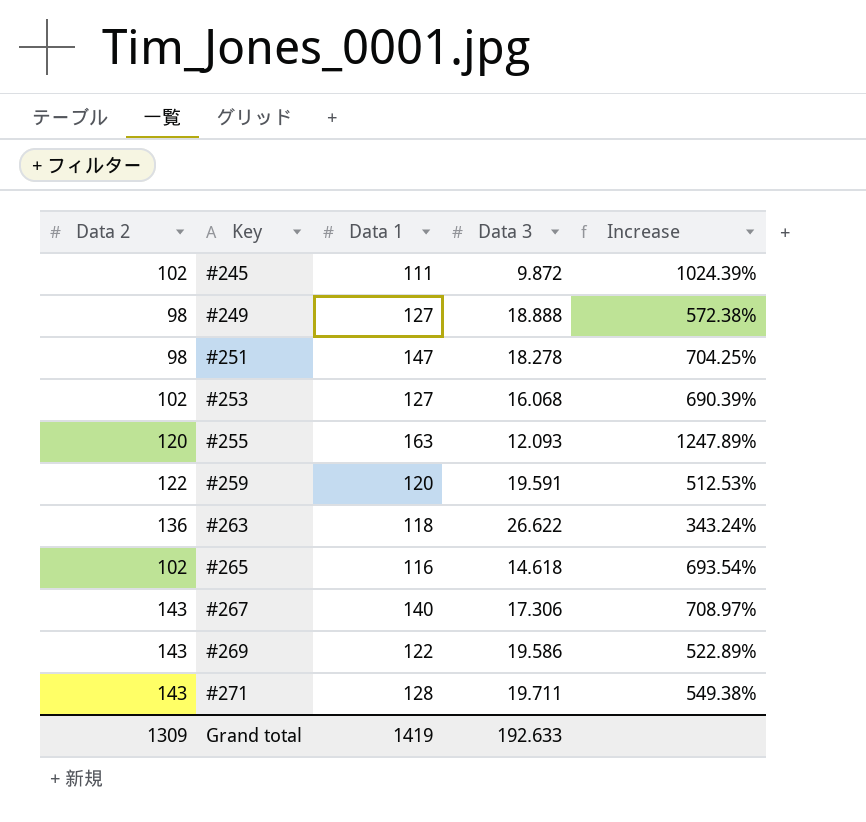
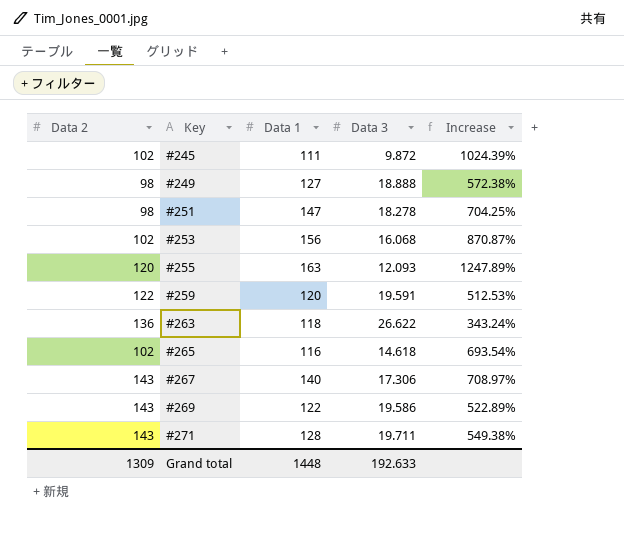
#253 | Data 1: 127 -> 156
#253 | Increase: 690.39% -> 870.87%
Grand total | Data 1: 1419 -> 1448

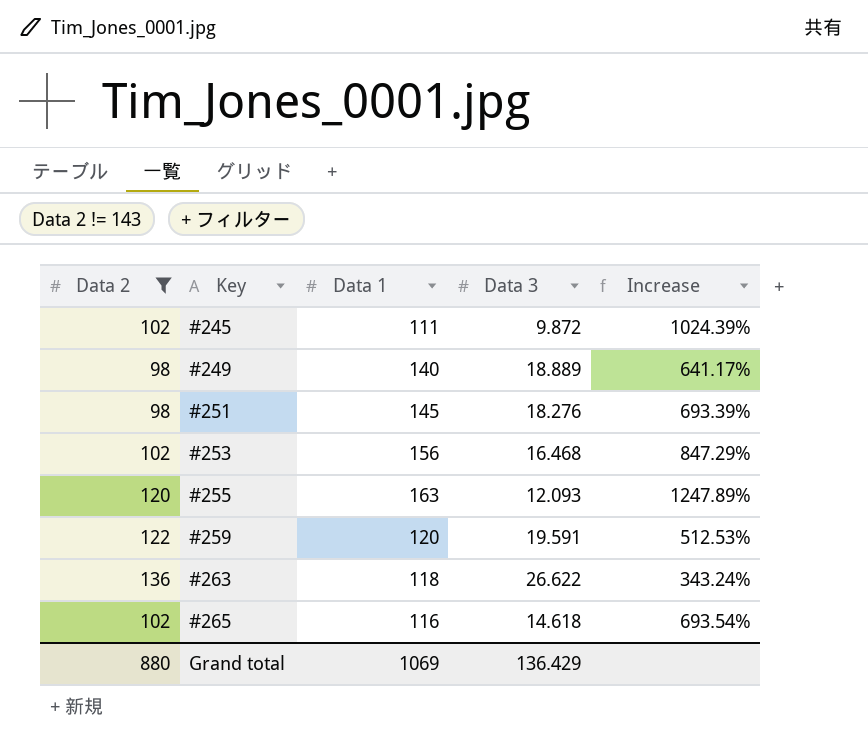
filter: none -> Data 2 != 143
#249 | Data 1: 127 -> 140
#249 | Data 3: 18.888 -> 18.889
#249 | Increase: 572.38% -> 641.17%
#251 | Data 1: 147 -> 145
#251 | Data 3: 18.278 -> 18.276
#251 | Increase: 704.25% -> 693.39%
#253 | Data 3: 16.068 -> 16.468
#253 | Increase: 870.87% -> 847.29%
Grand total | Data 2: 1309 -> 880
Grand total | Data 1: 1448 -> 1069
Grand total | Data 3: 192.633 -> 136.429

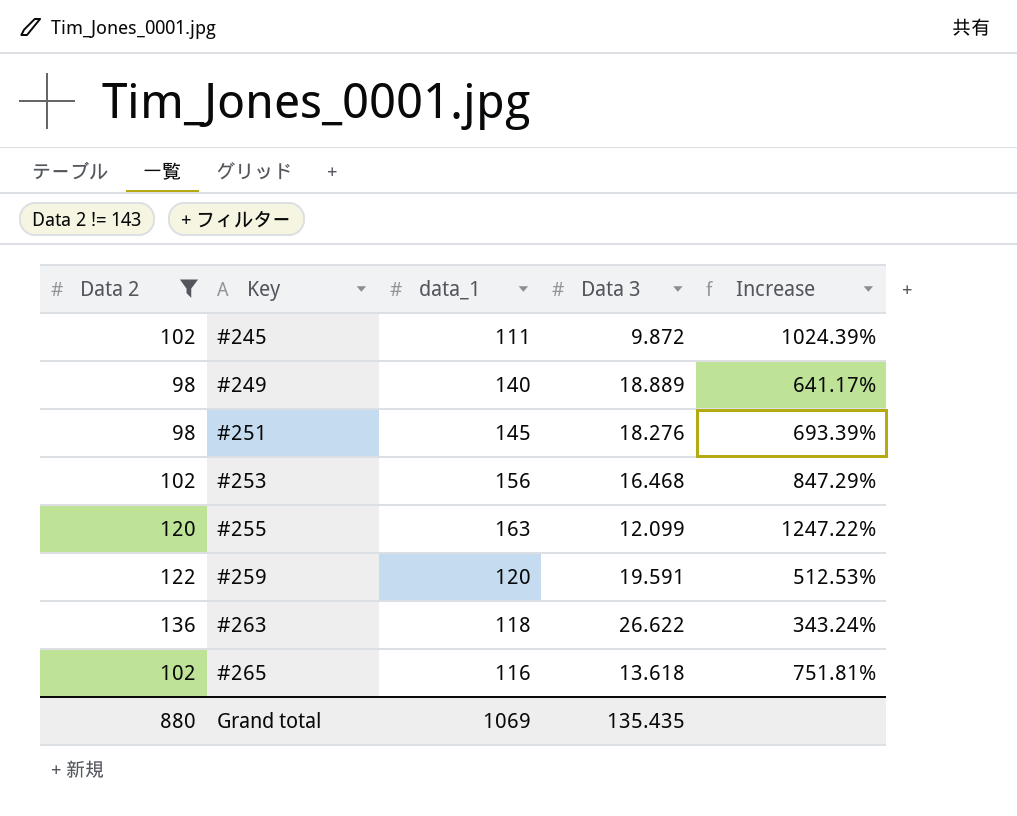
column name: Data 1 -> data_1
#255 | Data 3: 12.093 -> 12.099
#255 | Increase: 1247.89% -> 1247.22%
#265 | Data 3: 14.618 -> 13.618
#265 | Increase: 693.54% -> 751.81%
Grand total | Data 3: 136.429 -> 135.435

